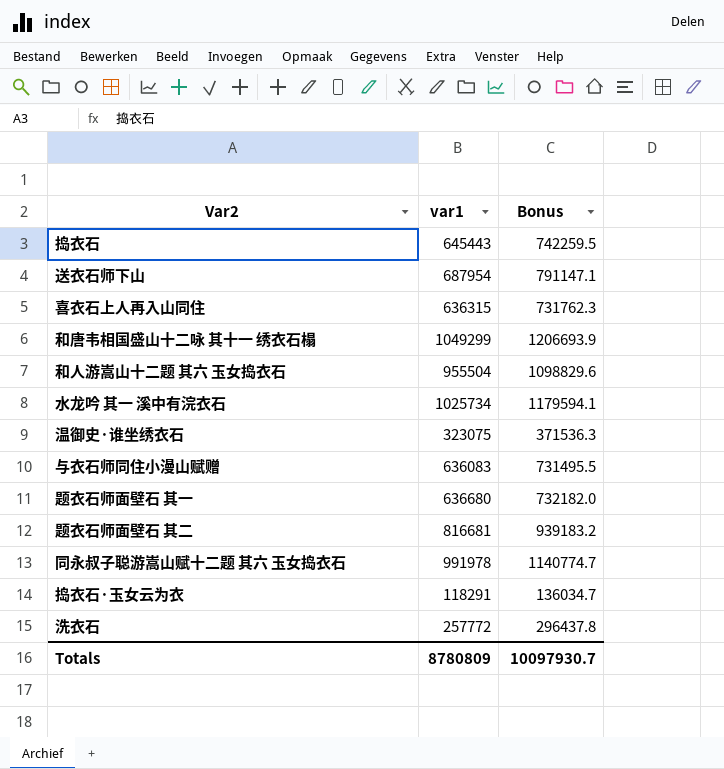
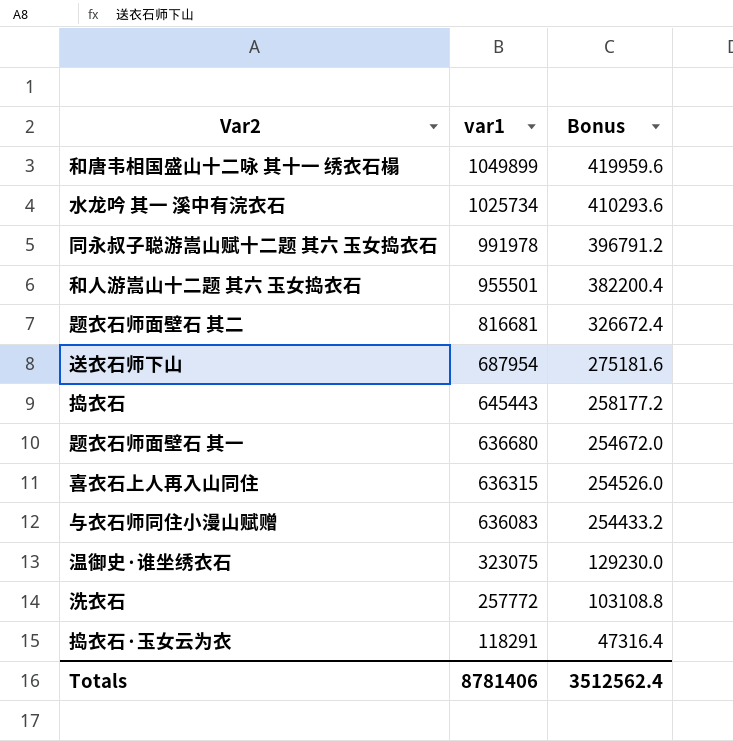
row order: none -> var1 descending
column Bonus | formula: [var1] * 1.15 -> [var1] * 0.4
和唐韦相国盛山十二咏 其十一 绣衣石榻 | var1: 1049299 -> 1049899
和人游嵩山十二题 其六 玉女捣衣石 | var1: 955504 -> 955501
Totals | var1: 8780809 -> 8781406
Totals | Bonus: 10097930.7 -> 3512562.4

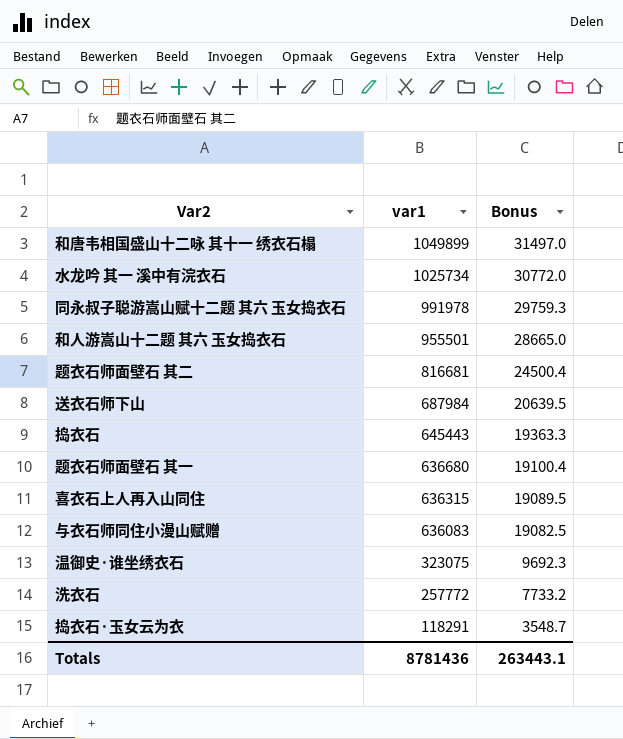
column Bonus | formula: [var1] * 0.4 -> [var1] * 0.03
送衣石师下山 | var1: 687954 -> 687984
Totals | var1: 8781406 -> 8781436
Totals | Bonus: 3512562.4 -> 263443.1

